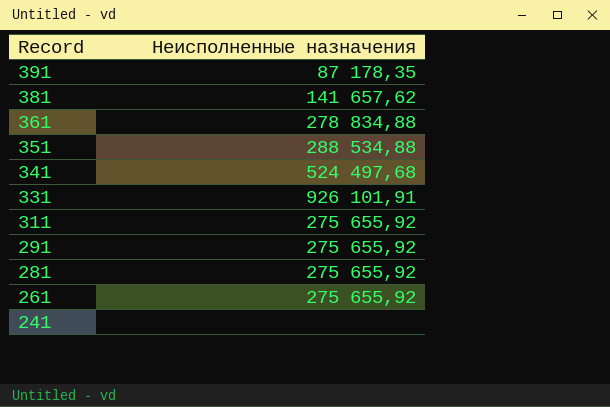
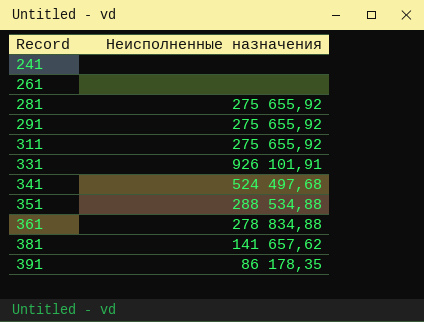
row order: Record descending -> Record ascending
261 | Неисполненные назначения: 275 655,92 -> none
391 | Неисполненные назначения: 87 178,35 -> 86 178,35

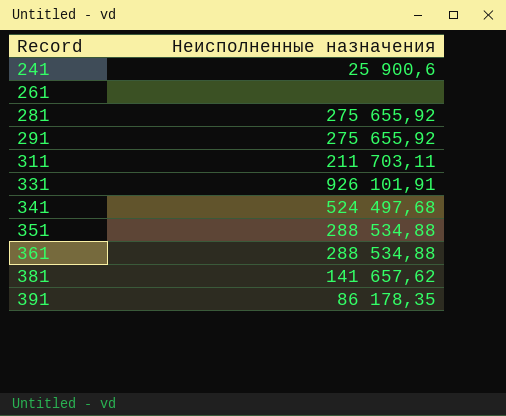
241 | Неисполненные назначения: none -> 25 900,6
311 | Неисполненные назначения: 275 655,92 -> 211 703,11
361 | Неисполненные назначения: 278 834,88 -> 288 534,88

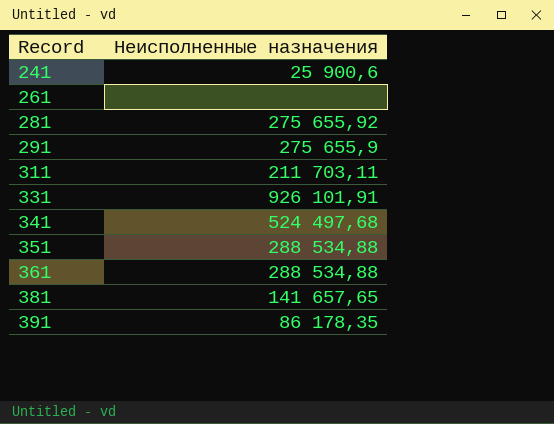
291 | Неисполненные назначения: 275 655,92 -> 275 655,9
381 | Неисполненные назначения: 141 657,62 -> 141 657,65

